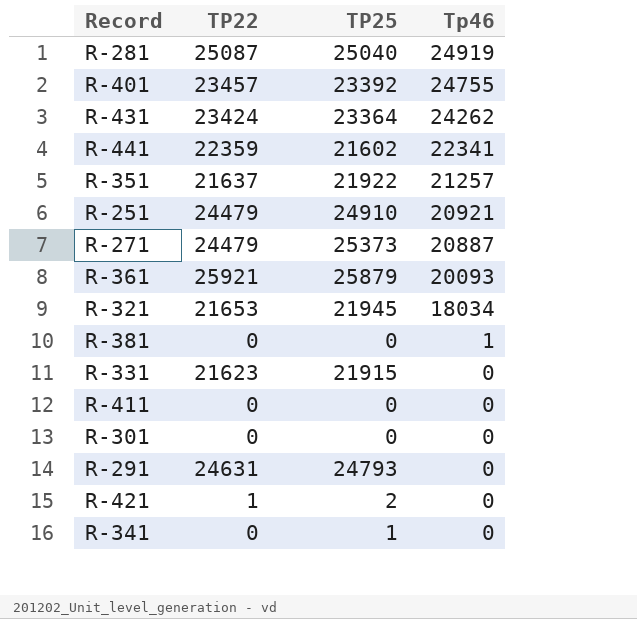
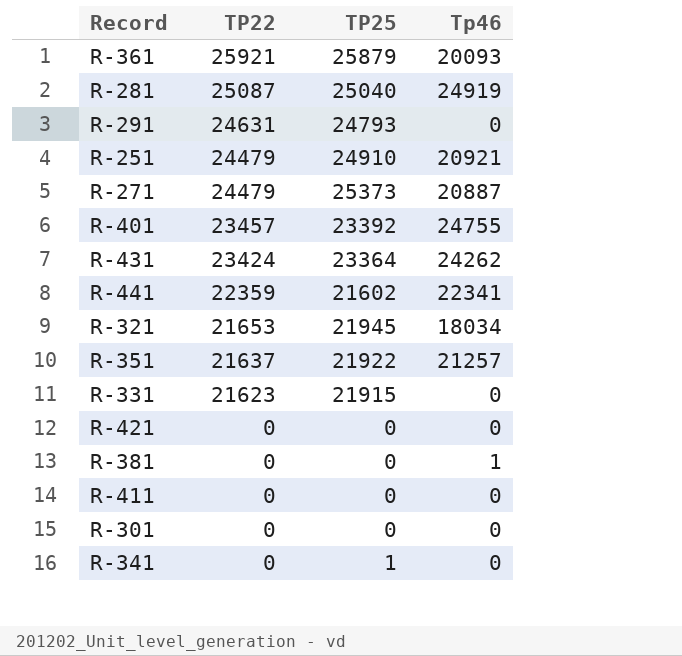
row order: Tp46 descending -> TP22 descending
R-421 | TP22: 1 -> 0
R-421 | TP25: 2 -> 0

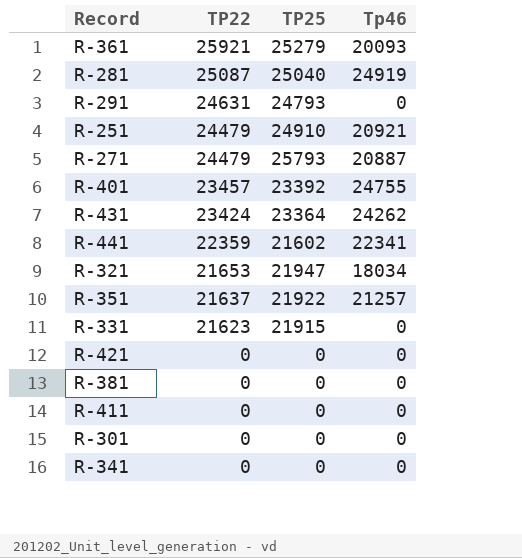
R-361 | TP25: 25879 -> 25279
R-271 | TP25: 25373 -> 25793
R-321 | TP25: 21945 -> 21947
R-381 | Tp46: 1 -> 0
R-341 | TP25: 1 -> 0

